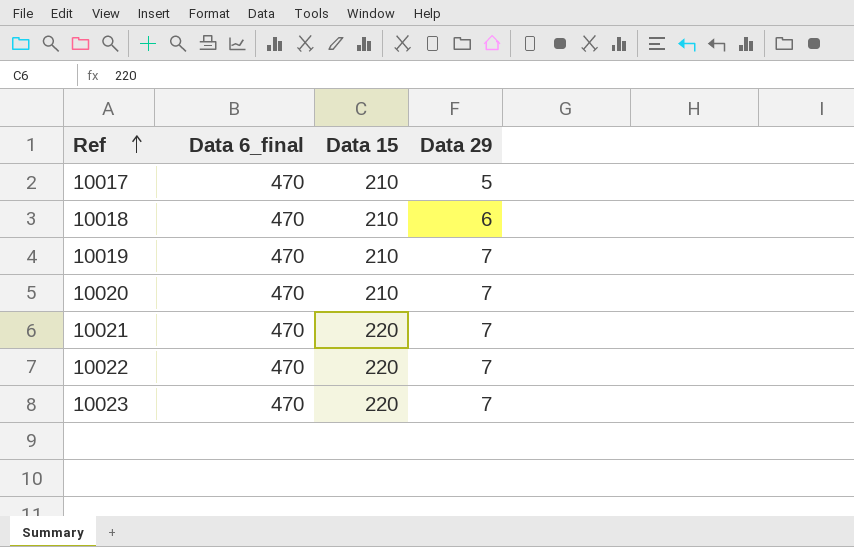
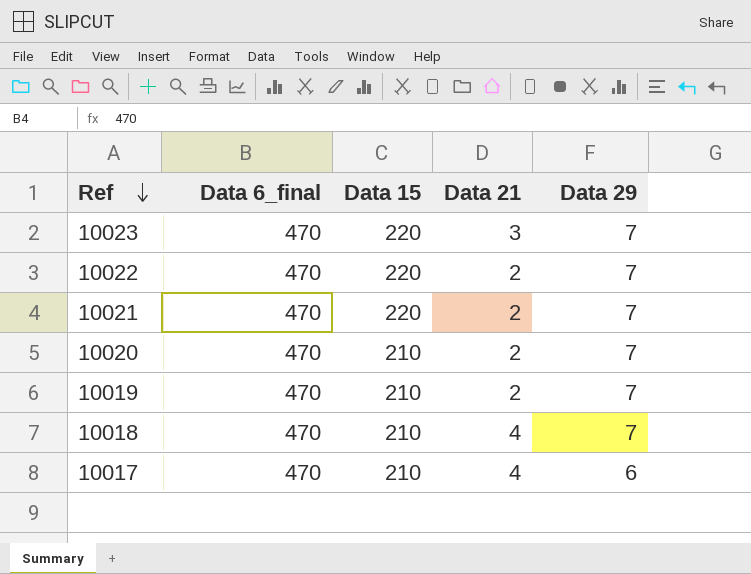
row order: Ref ascending -> Ref descending
column Data 21 | position: none -> 4
10018 | Data 29: 6 -> 7
10017 | Data 29: 5 -> 6

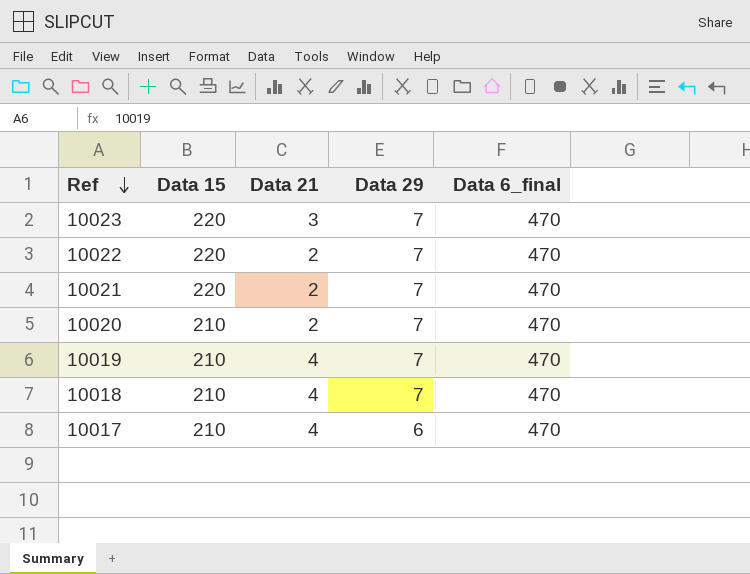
column Data 6_final | position: 2 -> 5
10019 | Data 21: 2 -> 4

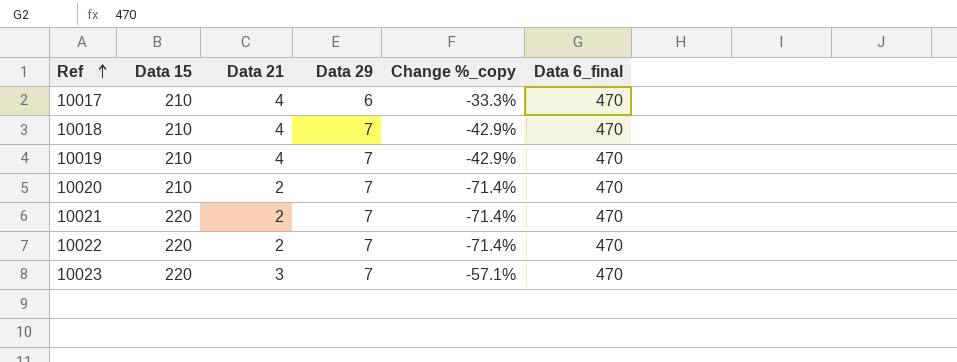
row order: Ref descending -> Ref ascending
column Change %_copy | formula: none -> ([Data 21] - [Data 29]) / [Data 29]

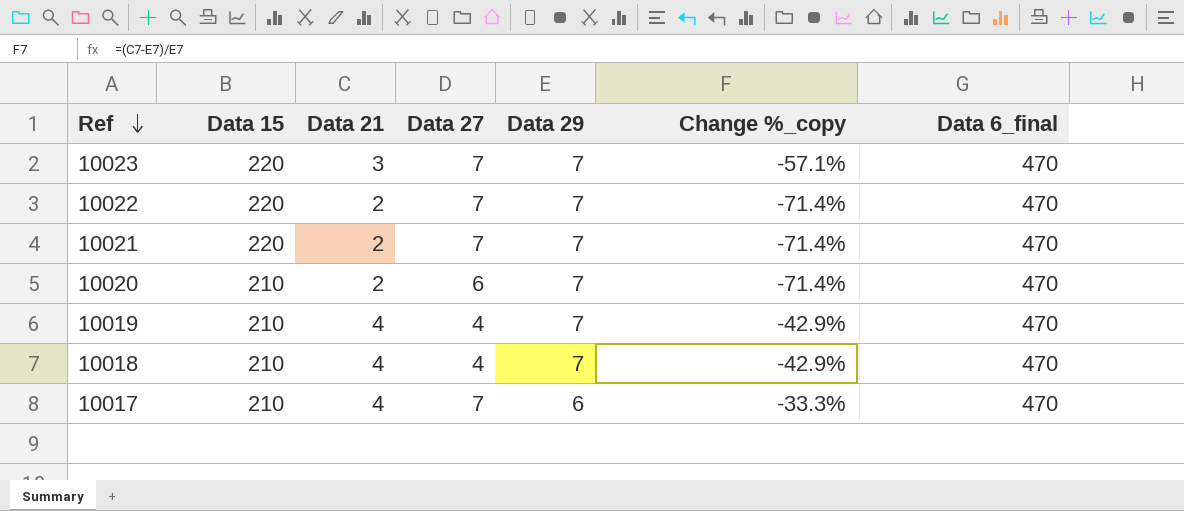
row order: Ref ascending -> Ref descending
column Data 27 | position: none -> 4

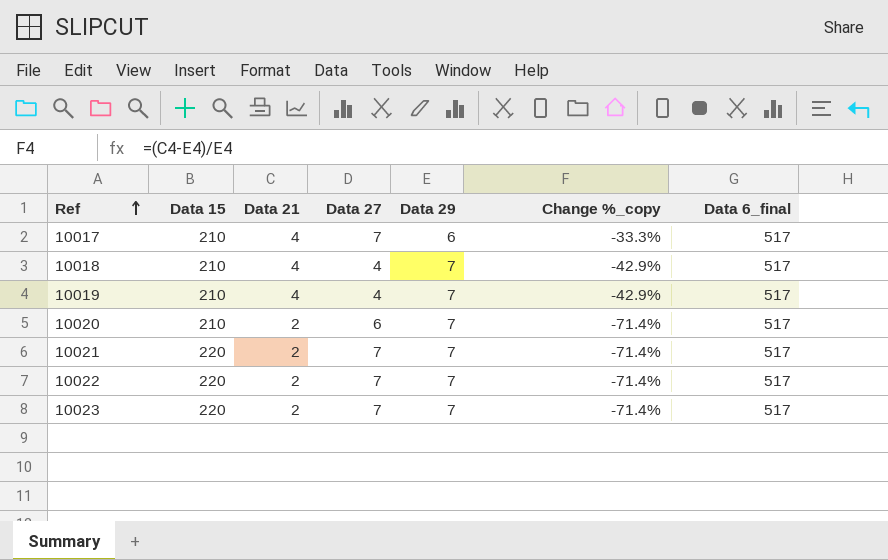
row order: Ref descending -> Ref ascending
10017 | Data 6_final: 470 -> 517
10018 | Data 6_final: 470 -> 517
10019 | Data 6_final: 470 -> 517
10020 | Data 6_final: 470 -> 517
10021 | Data 6_final: 470 -> 517
10022 | Data 6_final: 470 -> 517
10023 | Data 21: 3 -> 2
10023 | Change %_copy: -57.1% -> -71.4%
10023 | Data 6_final: 470 -> 517

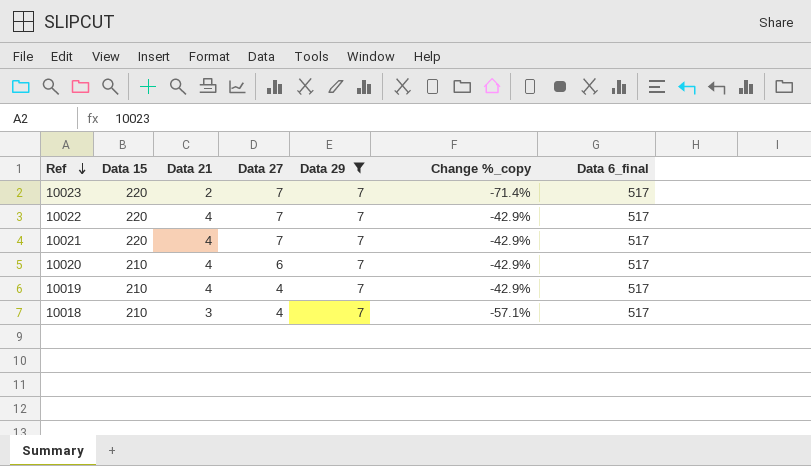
filter: none -> Data 29 = 7
row order: Ref ascending -> Ref descending
10022 | Data 21: 2 -> 4
10022 | Change %_copy: -71.4% -> -42.9%
10021 | Data 21: 2 -> 4
10021 | Change %_copy: -71.4% -> -42.9%
10020 | Data 21: 2 -> 4
10020 | Change %_copy: -71.4% -> -42.9%
10018 | Data 21: 4 -> 3
10018 | Change %_copy: -42.9% -> -57.1%

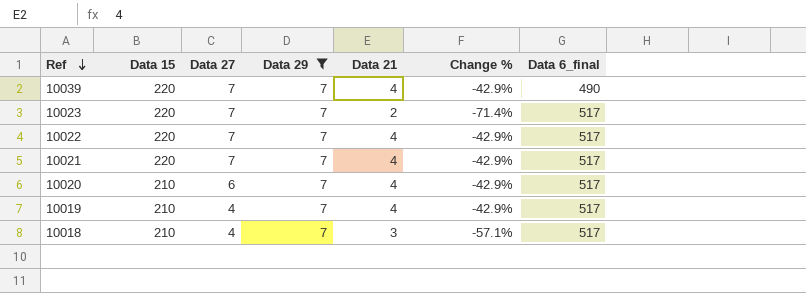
column Data 21 | position: 3 -> 5
column name: Change %_copy -> Change %
row 10039: none -> 220 | 7 | 7 | 4 | -42.9% | 490

